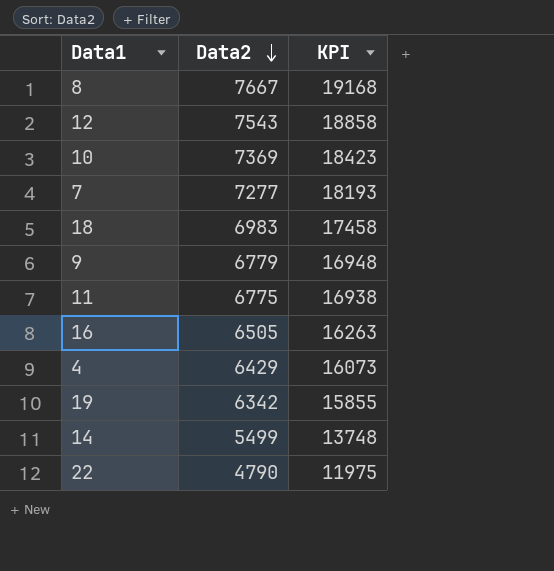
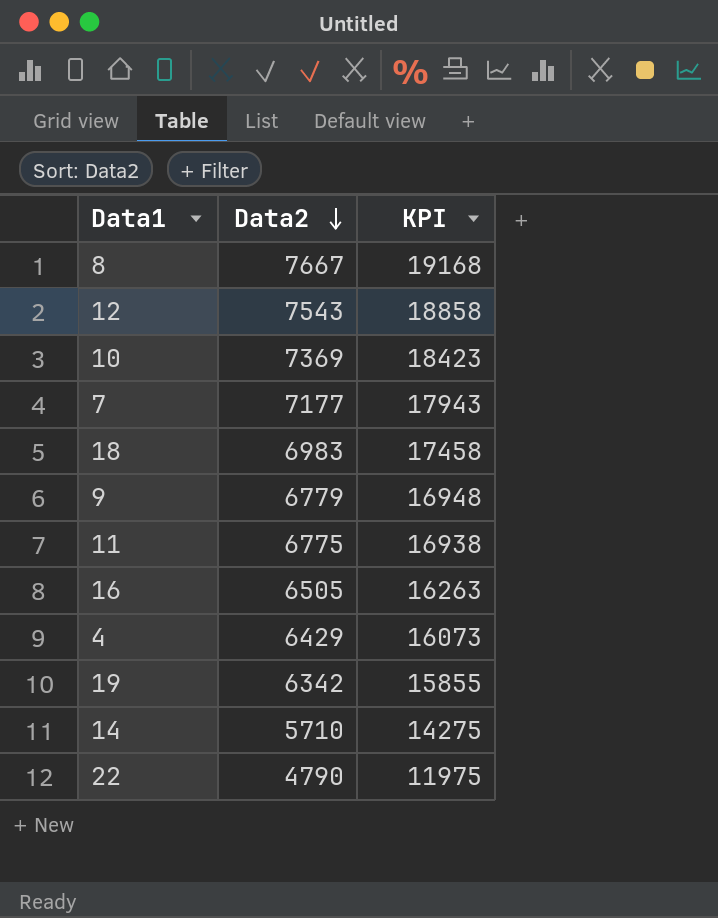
7 | Data2: 7277 -> 7177
7 | KPI: 18193 -> 17943
14 | Data2: 5499 -> 5710
14 | KPI: 13748 -> 14275

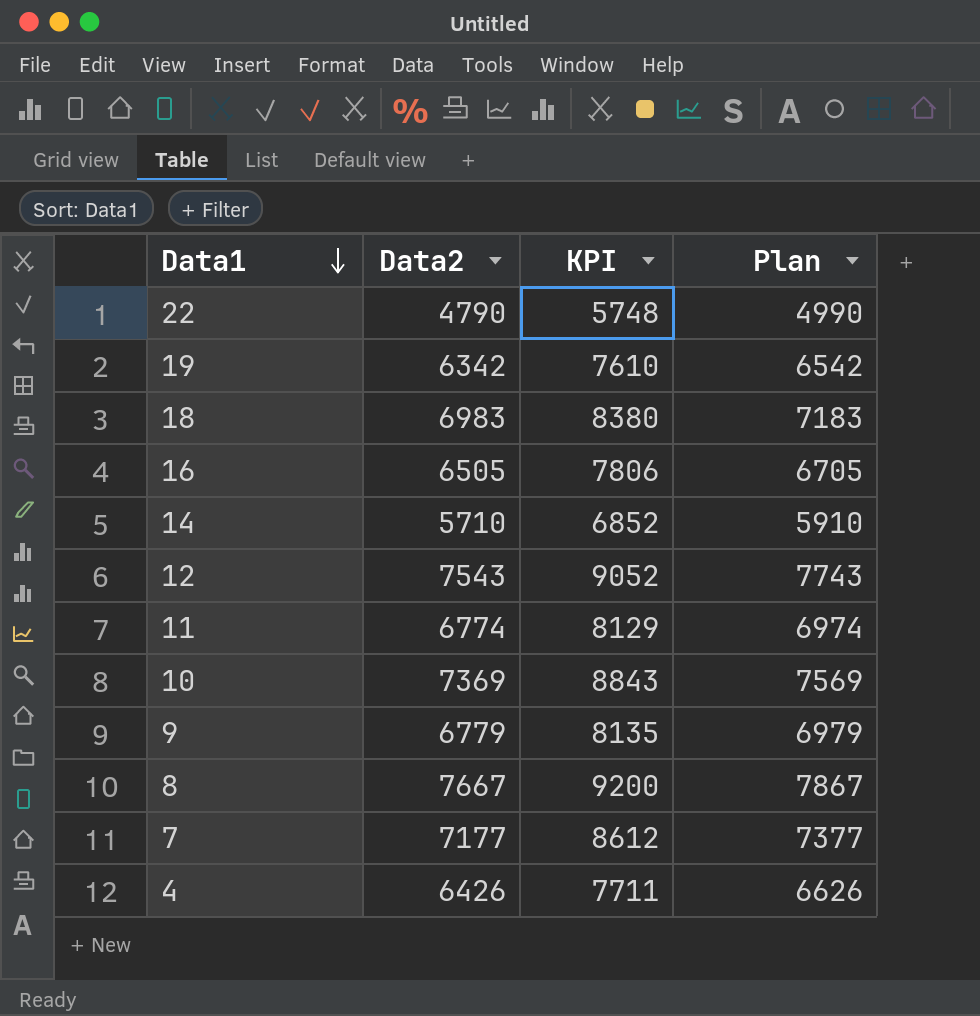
row order: Data2 descending -> Data1 descending
column KPI | formula: [Data2] * 2.5 -> [Data2] * 1.2
column Plan | formula: none -> [Data2] + 200
11 | Data2: 6775 -> 6774
4 | Data2: 6429 -> 6426

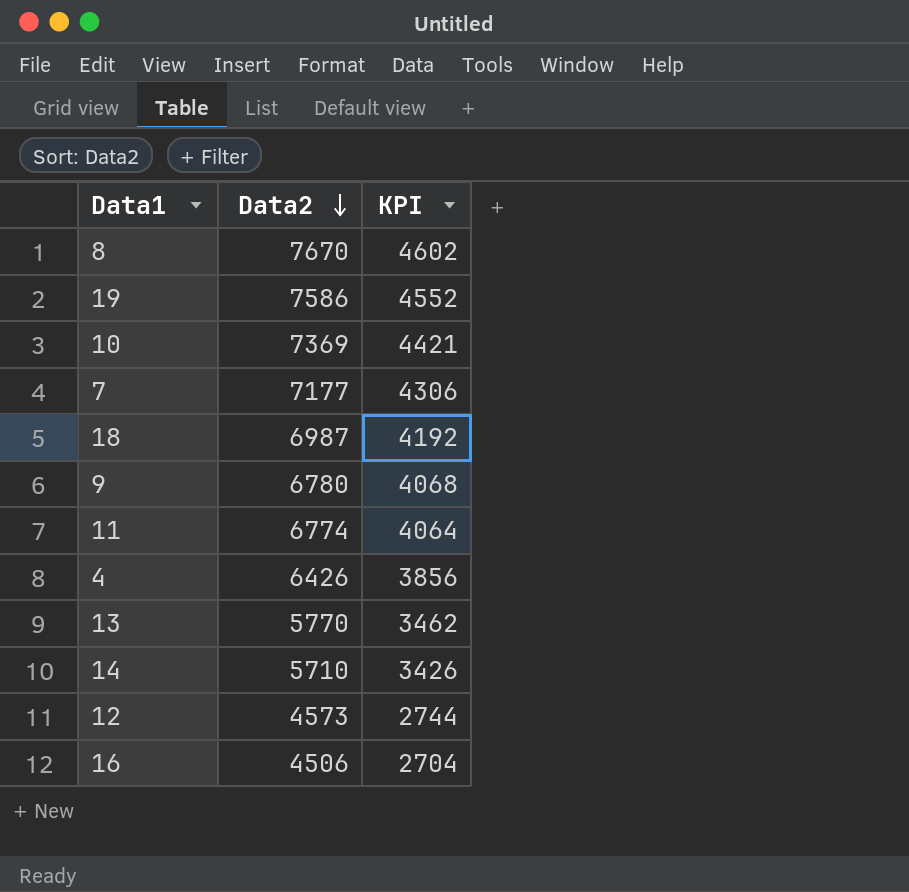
row order: Data1 descending -> Data2 descending
column Plan | formula: [Data2] + 200 -> none
column KPI | formula: [Data2] * 1.2 -> [Data2] * 0.6
row 22: 4790 | 5748 | 4990 -> none
8 | Data2: 7667 -> 7670
19 | Data2: 6342 -> 7586
18 | Data2: 6983 -> 6987
9 | Data2: 6779 -> 6780
row 13: none -> 5770 | 3462
12 | Data2: 7543 -> 4573
16 | Data2: 6505 -> 4506

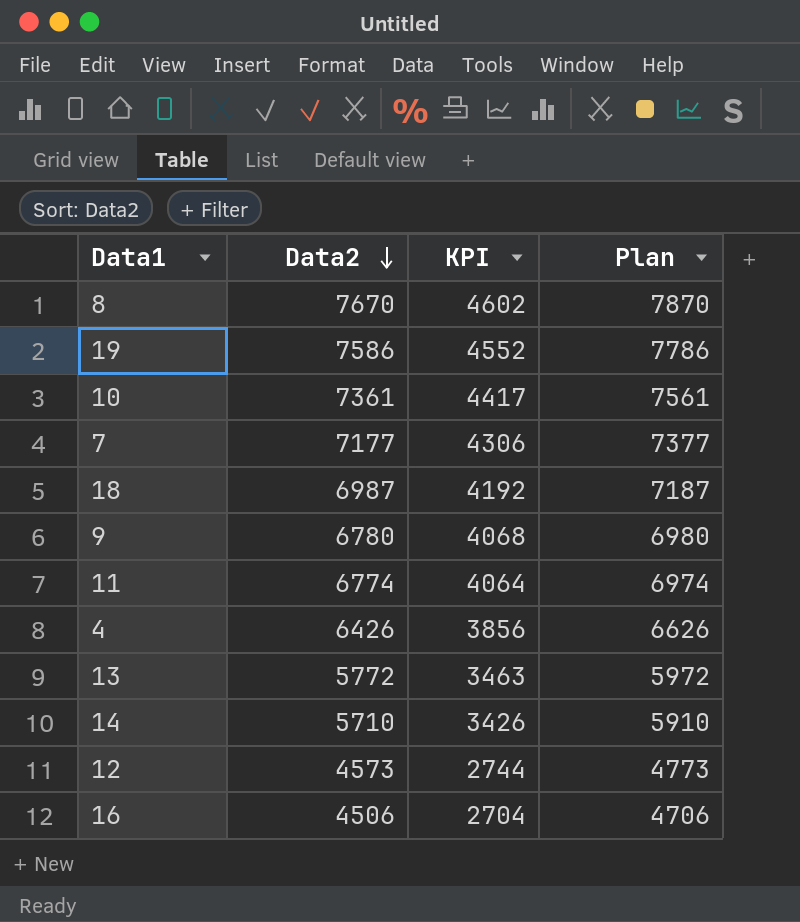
column Plan | formula: none -> [Data2] + 200
10 | Data2: 7369 -> 7361
10 | KPI: 4421 -> 4417
13 | Data2: 5770 -> 5772
13 | KPI: 3462 -> 3463

